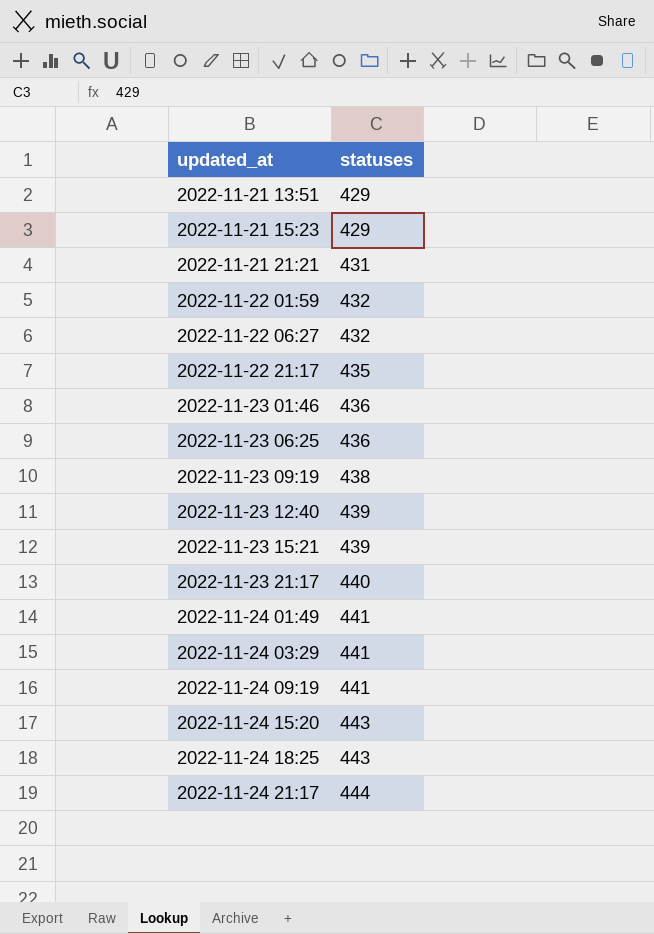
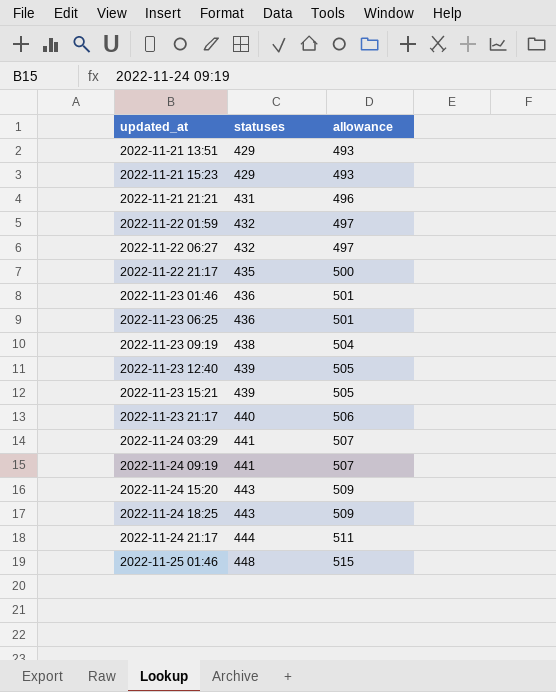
column allowance | formula: none -> [statuses] * 1.15
row 2022-11-24 01:49: 441 -> none
row 2022-11-25 01:46: none -> 448 | 515

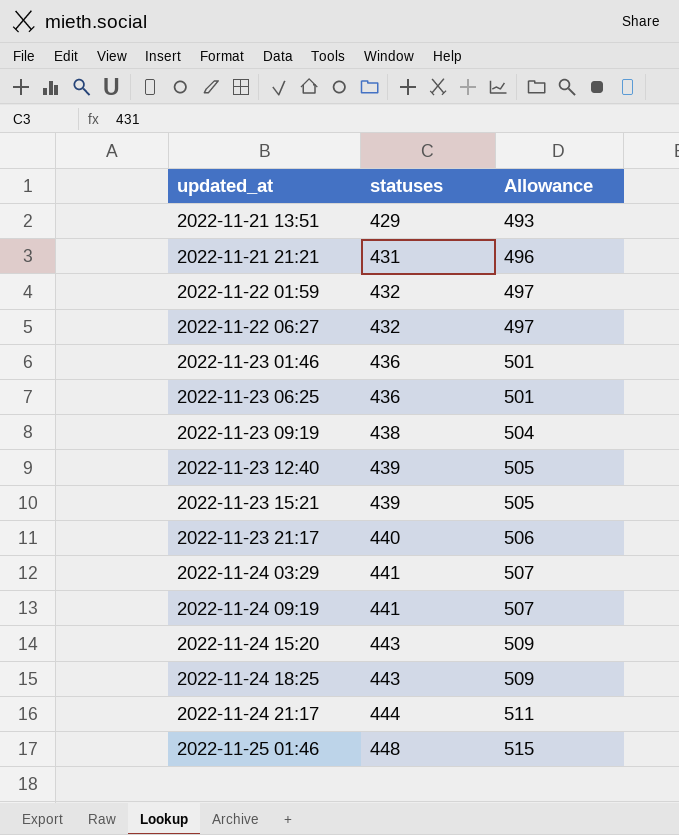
column name: allowance -> Allowance
row 2022-11-21 15:23: 429 | 493 -> none
row 2022-11-22 21:17: 435 | 500 -> none

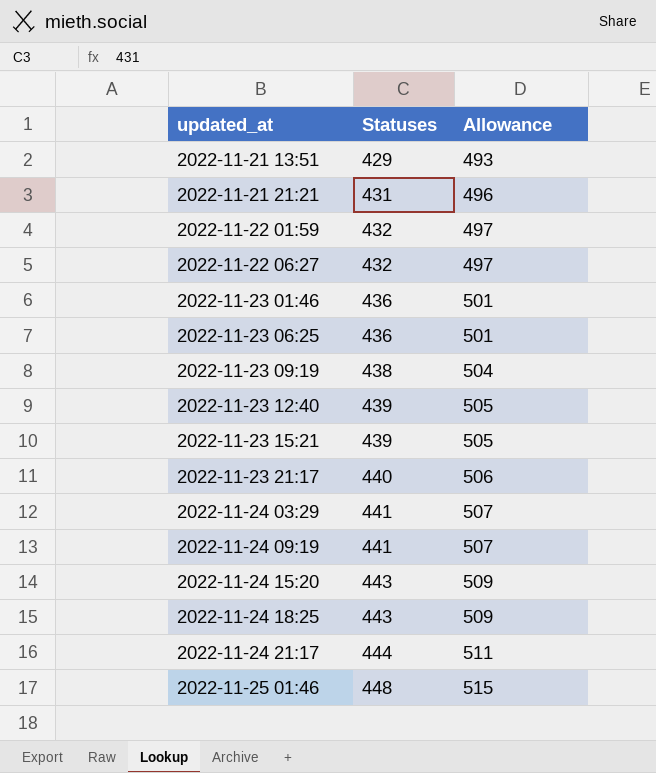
column name: statuses -> Statuses

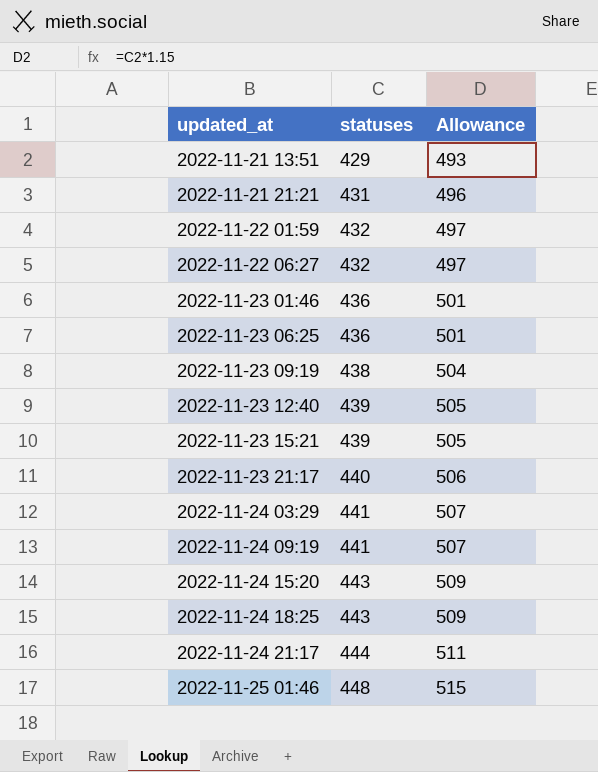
column name: Statuses -> statuses

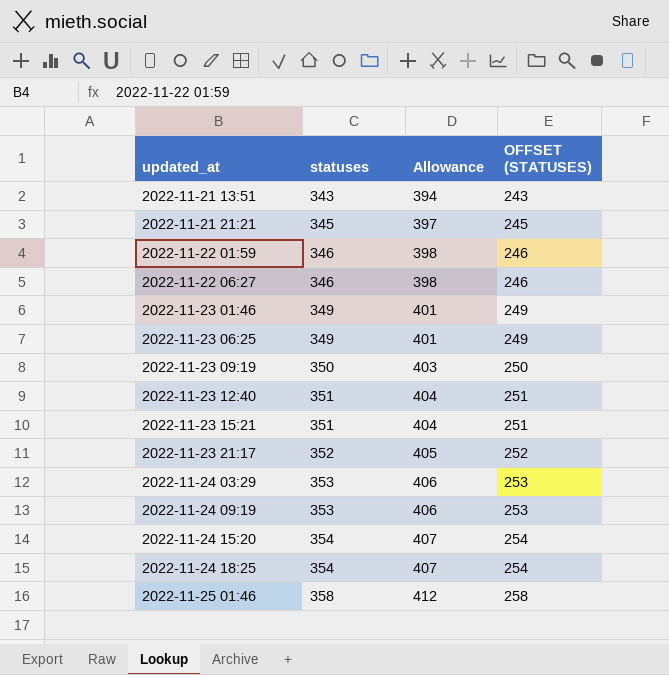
column OFFSET (STATUSES) | formula: none -> [statuses] - 100
row 2022-11-24 21:17: 444 | 511 -> none
2022-11-21 13:51 | statuses: 429 -> 343
2022-11-21 13:51 | Allowance: 493 -> 394
2022-11-21 21:21 | statuses: 431 -> 345
2022-11-21 21:21 | Allowance: 496 -> 397
2022-11-22 01:59 | statuses: 432 -> 346
2022-11-22 01:59 | Allowance: 497 -> 398
2022-11-22 06:27 | statuses: 432 -> 346
2022-11-22 06:27 | Allowance: 497 -> 398
2022-11-23 01:46 | statuses: 436 -> 349
2022-11-23 01:46 | Allowance: 501 -> 401
2022-11-23 06:25 | statuses: 436 -> 349
2022-11-23 06:25 | Allowance: 501 -> 401
2022-11-23 09:19 | statuses: 438 -> 350
2022-11-23 09:19 | Allowance: 504 -> 403
2022-11-23 12:40 | statuses: 439 -> 351
2022-11-23 12:40 | Allowance: 505 -> 404
2022-11-23 15:21 | statuses: 439 -> 351
2022-11-23 15:21 | Allowance: 505 -> 404
2022-11-23 21:17 | statuses: 440 -> 352
2022-11-23 21:17 | Allowance: 506 -> 405
2022-11-24 03:29 | statuses: 441 -> 353
2022-11-24 03:29 | Allowance: 507 -> 406
2022-11-24 09:19 | statuses: 441 -> 353
2022-11-24 09:19 | Allowance: 507 -> 406
2022-11-24 15:20 | statuses: 443 -> 354
2022-11-24 15:20 | Allowance: 509 -> 407
2022-11-24 18:25 | statuses: 443 -> 354
2022-11-24 18:25 | Allowance: 509 -> 407
2022-11-25 01:46 | statuses: 448 -> 358
2022-11-25 01:46 | Allowance: 515 -> 412

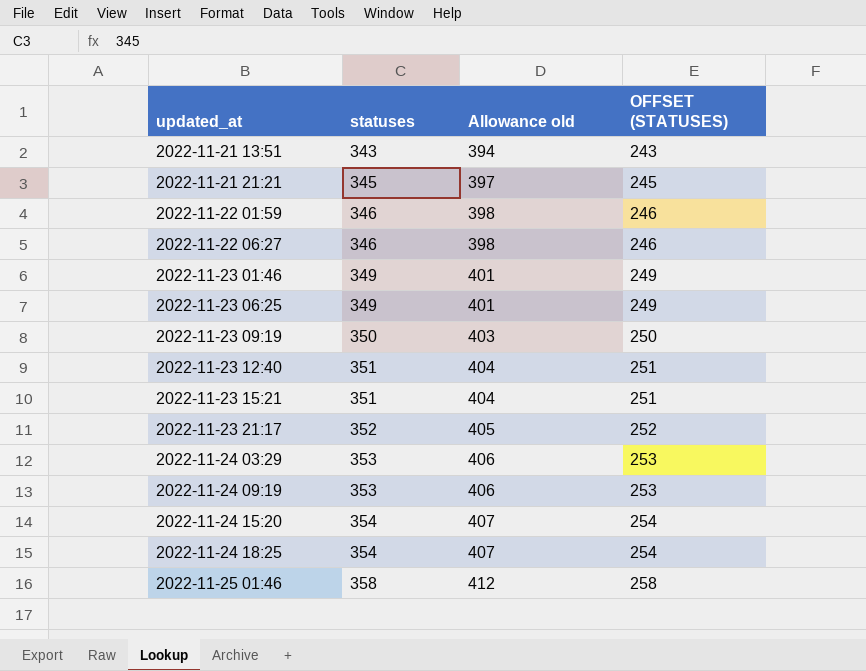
column name: Allowance -> Allowance old

